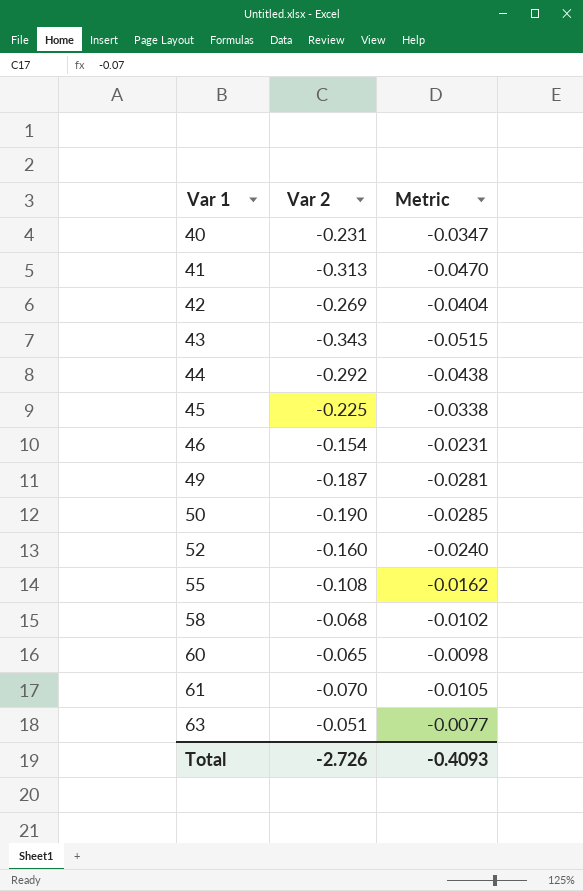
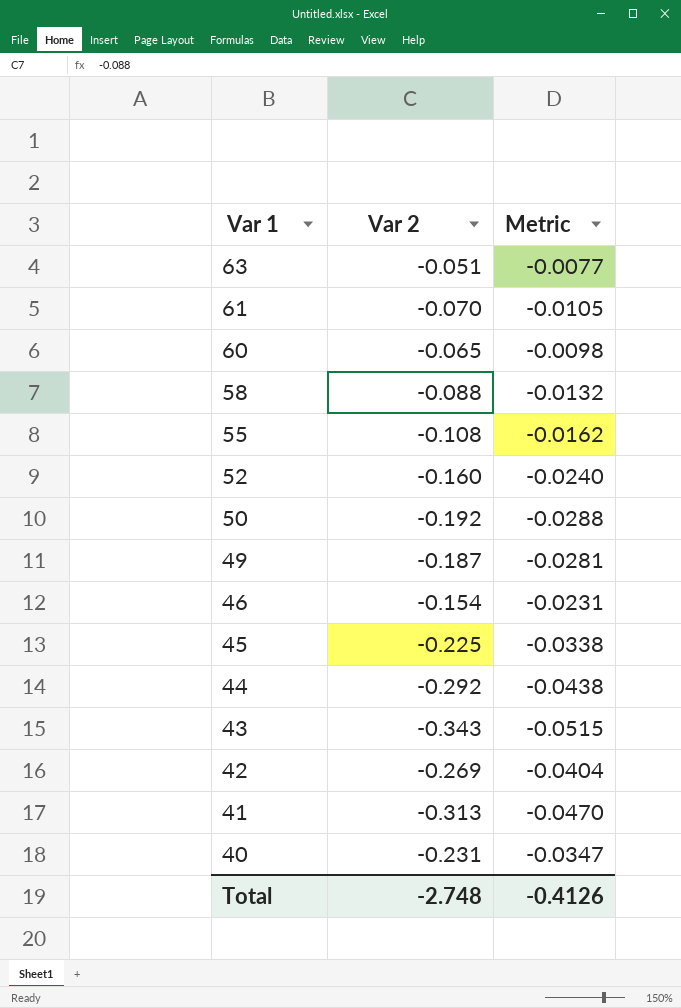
row order: Var 1 ascending -> Var 1 descending
58 | Var 2: -0.068 -> -0.088
58 | Metric: -0.0102 -> -0.0132
50 | Var 2: -0.190 -> -0.192
50 | Metric: -0.0285 -> -0.0288
Total | Var 2: -2.726 -> -2.748
Total | Metric: -0.4093 -> -0.4126

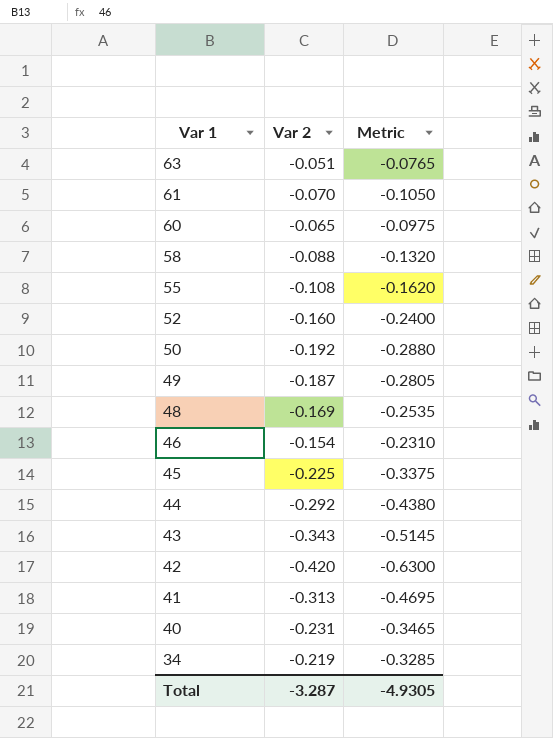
column Metric | formula: [Var 2] * 0.15 -> [Var 2] * 1.5
row 48: none -> -0.169 | -0.2535
42 | Var 2: -0.269 -> -0.420
row 34: none -> -0.219 | -0.3285
Total | Var 2: -2.748 -> -3.287
Total | Metric: -0.4126 -> -4.9305

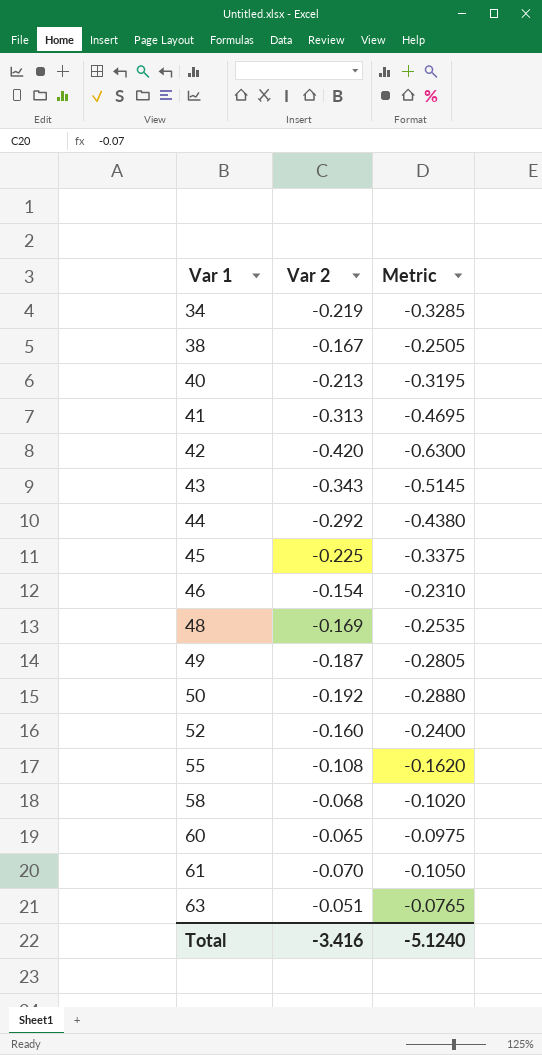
row order: Var 1 descending -> Var 1 ascending
row 38: none -> -0.167 | -0.2505
40 | Var 2: -0.231 -> -0.213
40 | Metric: -0.3465 -> -0.3195
58 | Var 2: -0.088 -> -0.068
58 | Metric: -0.1320 -> -0.1020
Total | Var 2: -3.287 -> -3.416
Total | Metric: -4.9305 -> -5.1240

